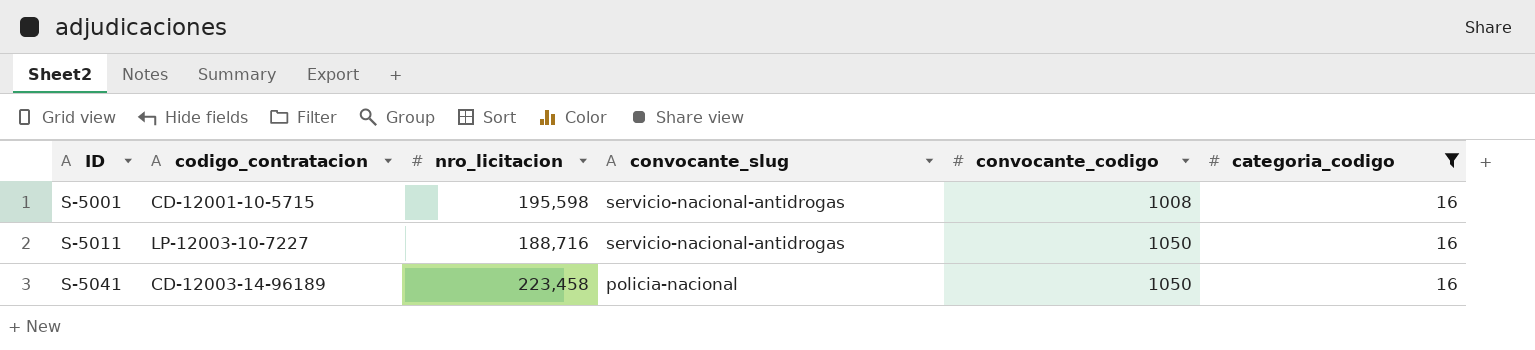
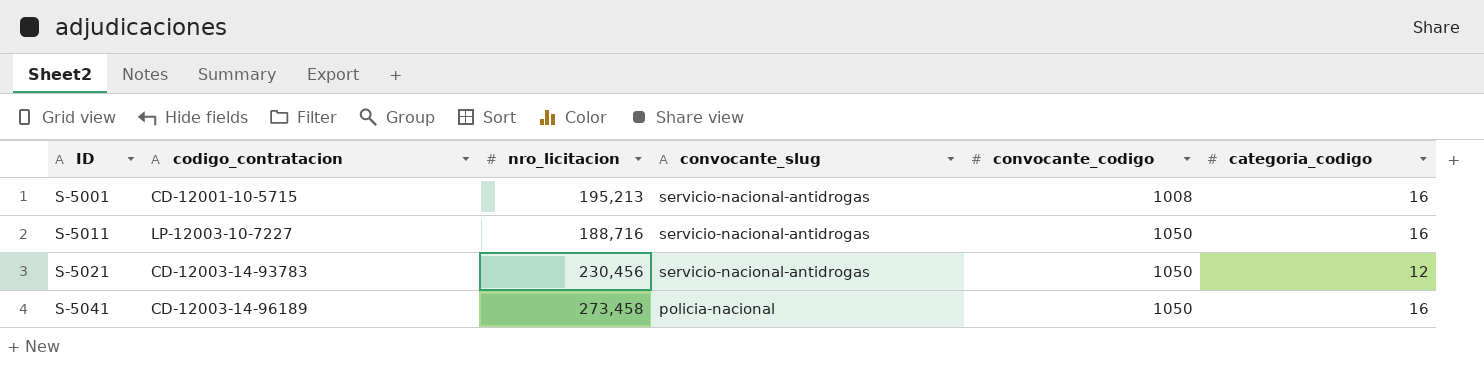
filter: categoria_codigo = 16 -> none
S-5001 | nro_licitacion: 195,598 -> 195,213
S-5041 | nro_licitacion: 223,458 -> 273,458

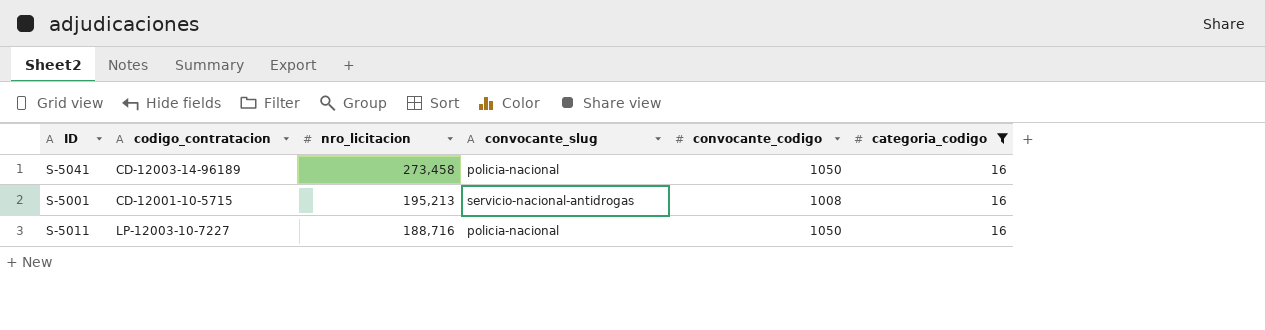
filter: none -> categoria_codigo = 16
row order: ID ascending -> nro_licitacion descending
S-5011 | convocante_slug: servicio-nacional-antidrogas -> policia-nacional

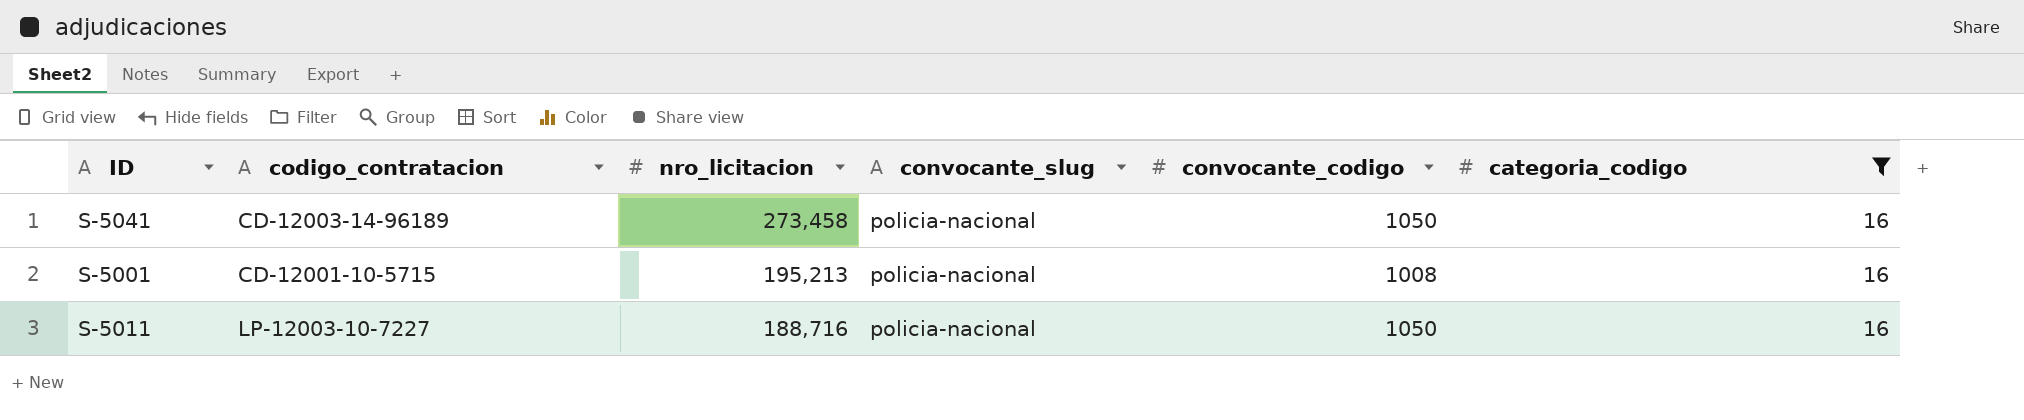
S-5001 | convocante_slug: servicio-nacional-antidrogas -> policia-nacional

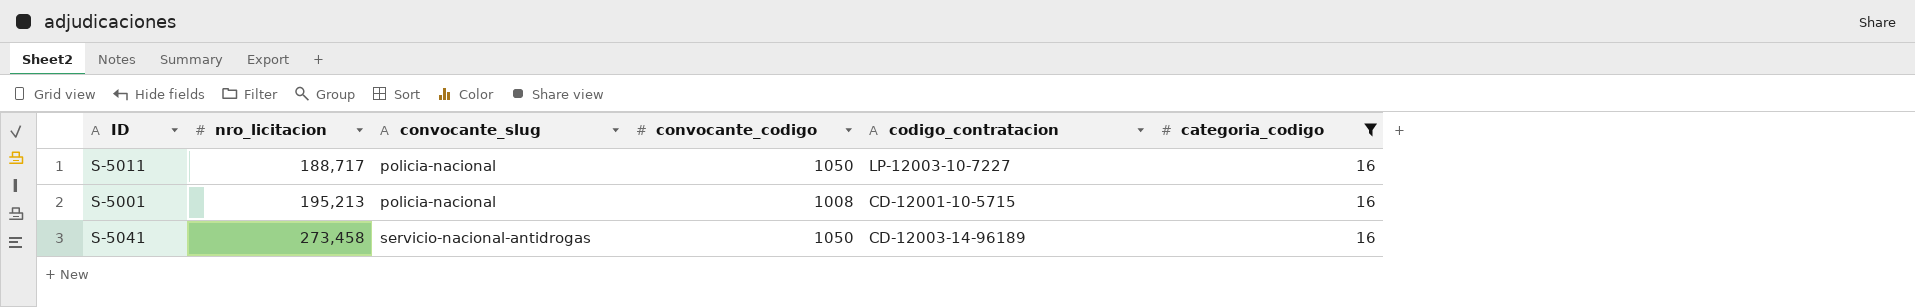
row order: nro_licitacion descending -> nro_licitacion ascending
column codigo_contratacion | position: 2 -> 5
S-5011 | nro_licitacion: 188,716 -> 188,717
S-5041 | convocante_slug: policia-nacional -> servicio-nacional-antidrogas

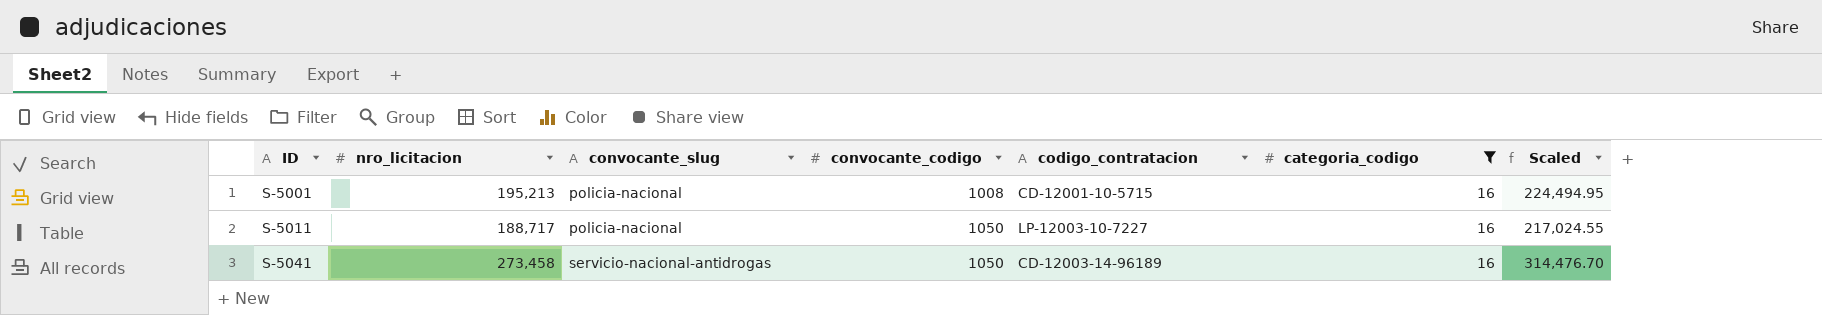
row order: nro_licitacion ascending -> ID ascending
column Scaled | formula: none -> [nro_licitacion] * 1.15

